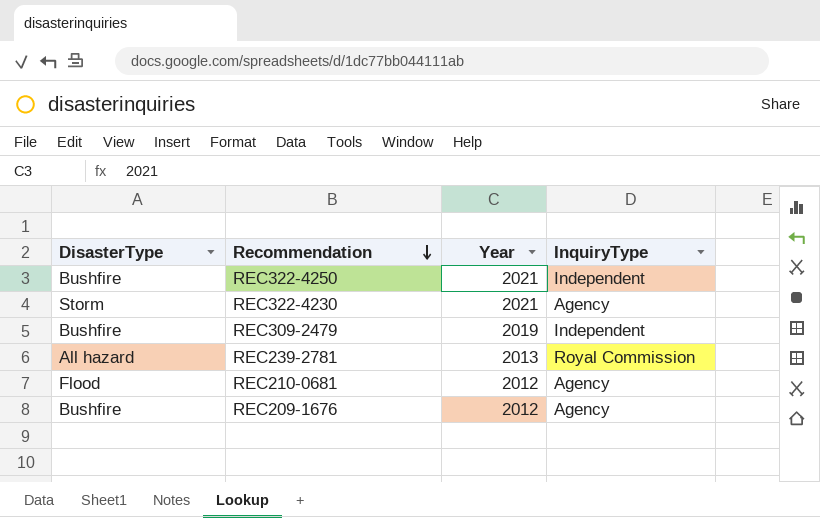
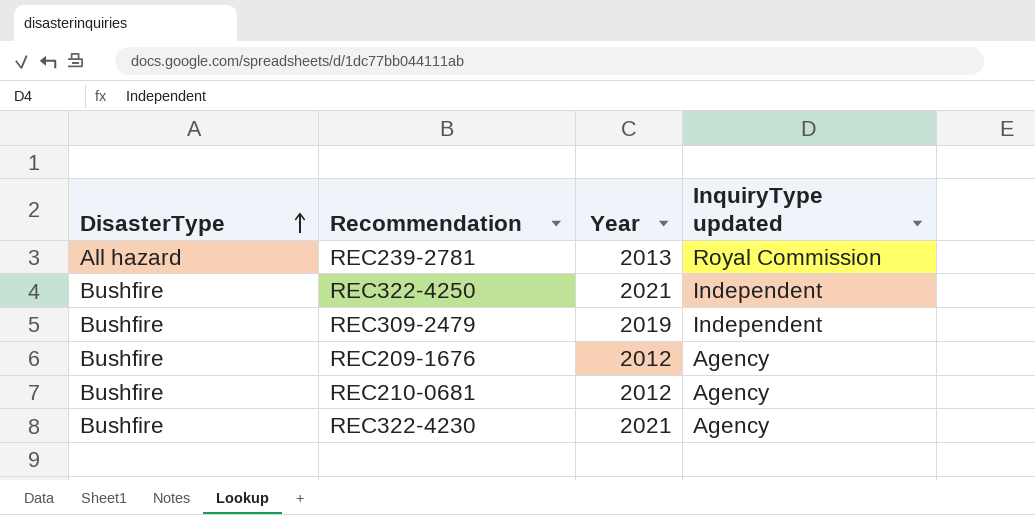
row order: Recommendation descending -> DisasterType ascending
column name: InquiryType -> InquiryType updated
REC210-0681 | DisasterType: Flood -> Bushfire
REC322-4230 | DisasterType: Storm -> Bushfire

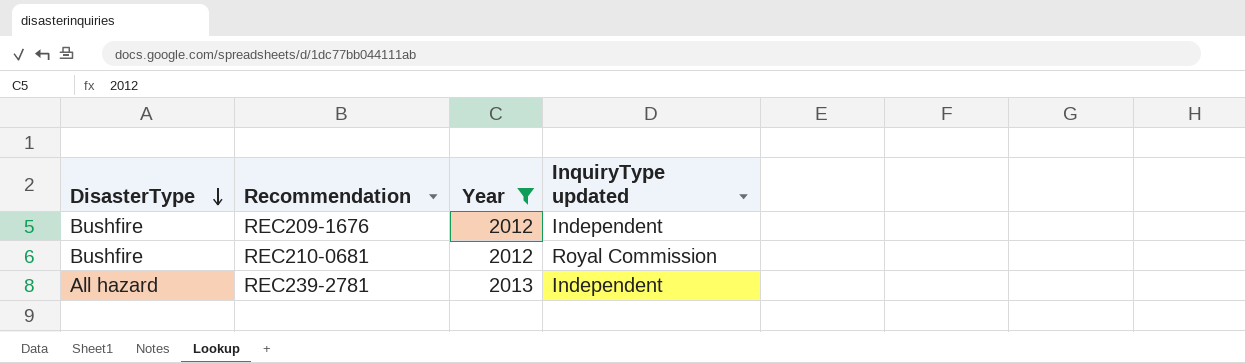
filter: none -> Year <= 2013
row order: DisasterType ascending -> DisasterType descending
REC209-1676 | InquiryType updated: Agency -> Independent
REC210-0681 | InquiryType updated: Agency -> Royal Commission
REC239-2781 | InquiryType updated: Royal Commission -> Independent

